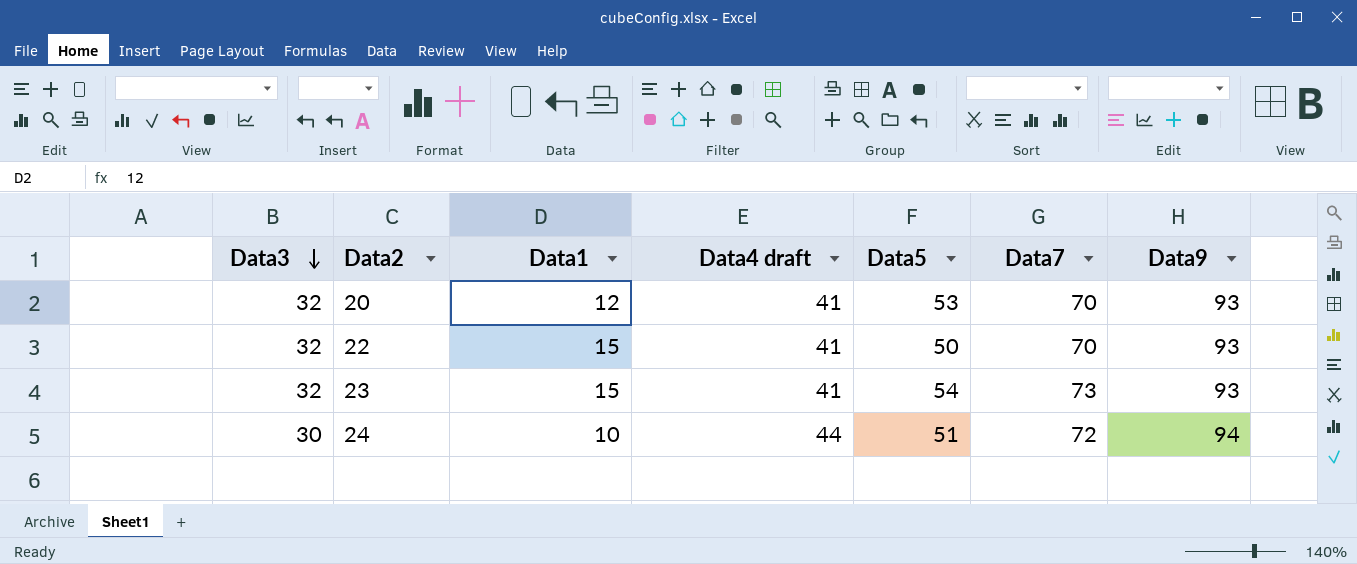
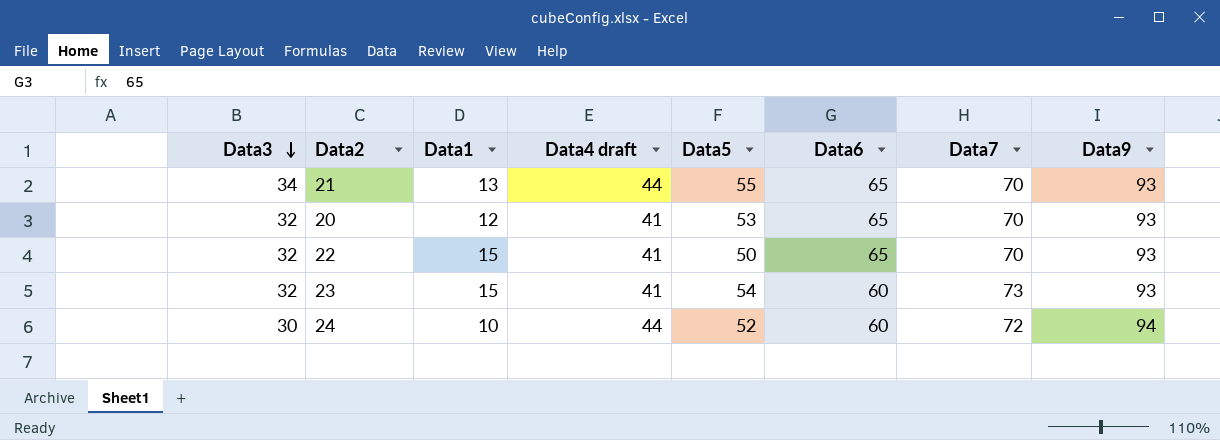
column Data6 | position: none -> 6
row 21: none -> 34 | 13 | 44 | 55 | 65 | 70 | 93
24 | Data5: 51 -> 52

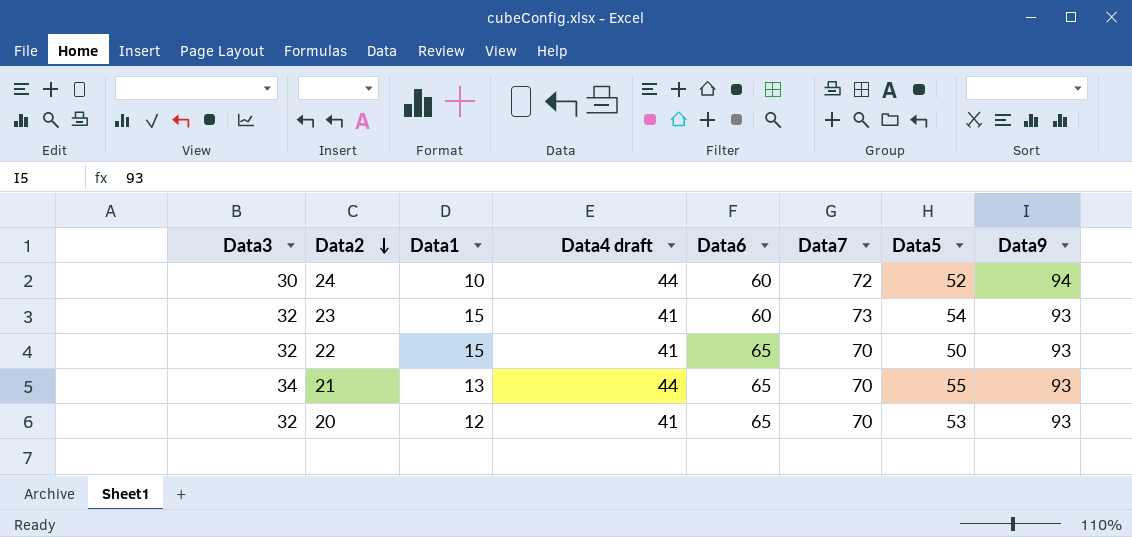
row order: Data3 descending -> Data2 descending
column Data5 | position: 5 -> 7

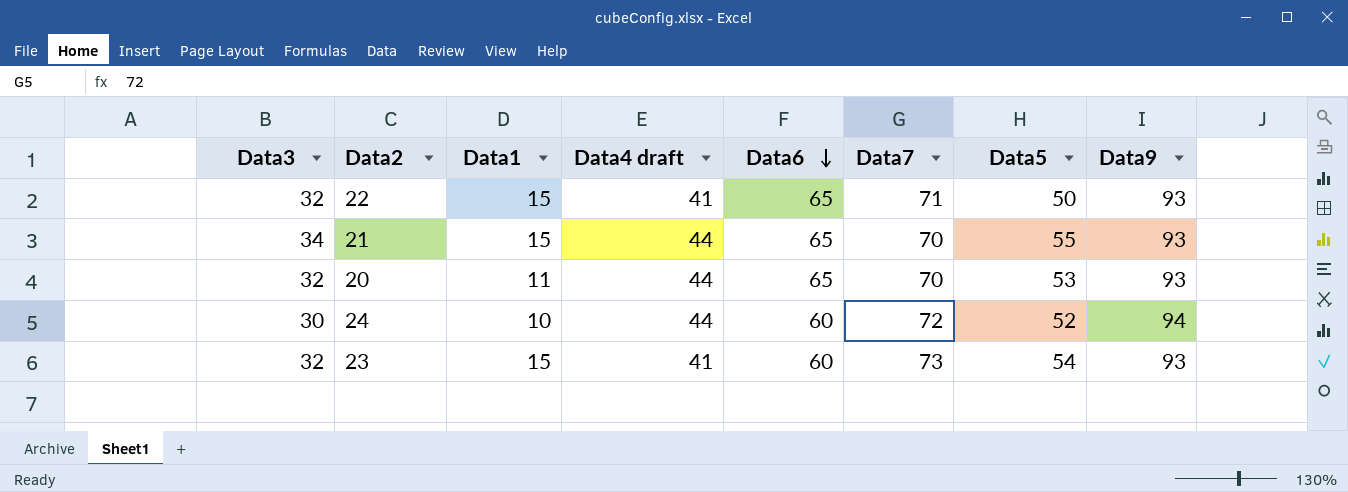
row order: Data2 descending -> Data6 descending
22 | Data7: 70 -> 71
21 | Data1: 13 -> 15
20 | Data1: 12 -> 11
20 | Data4 draft: 41 -> 44

